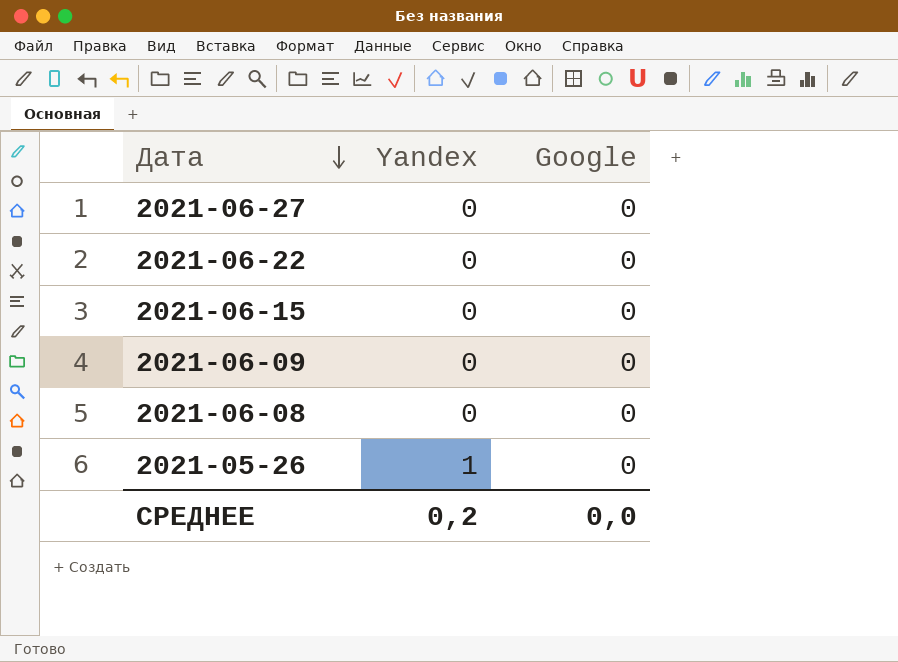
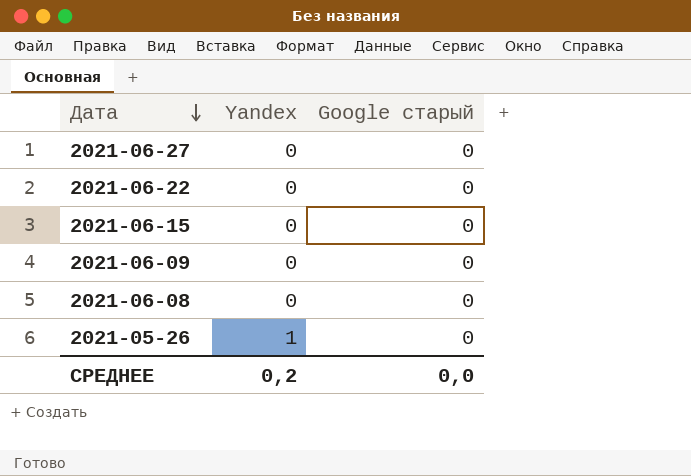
column name: Google -> Google старый

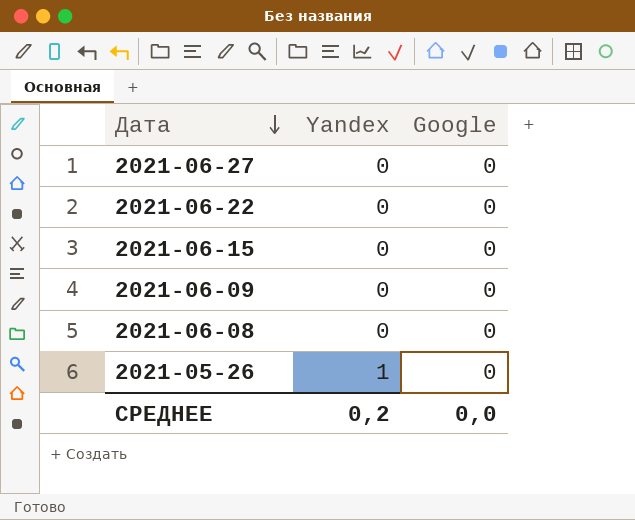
column name: Google старый -> Google

